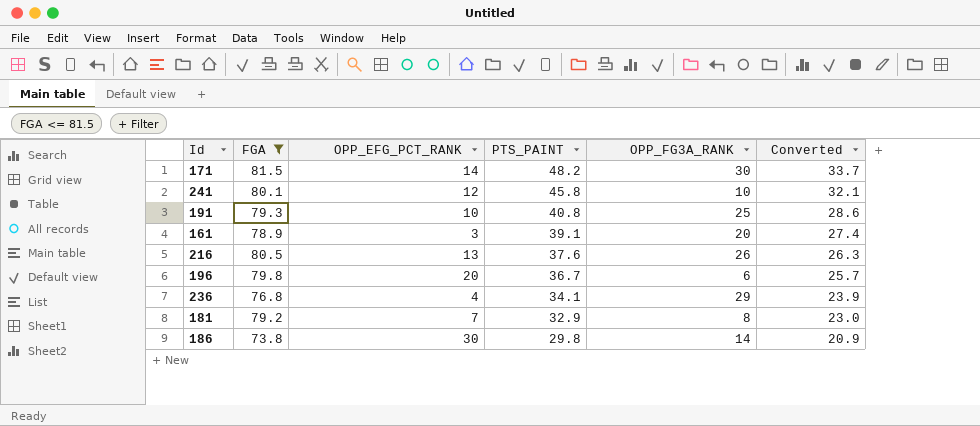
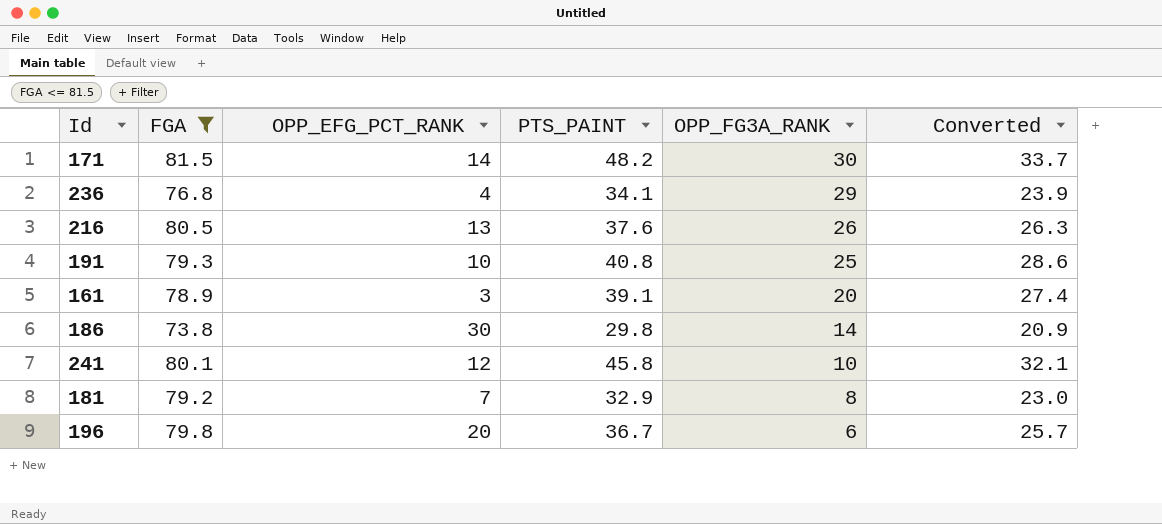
row order: PTS_PAINT descending -> OPP_FG3A_RANK descending

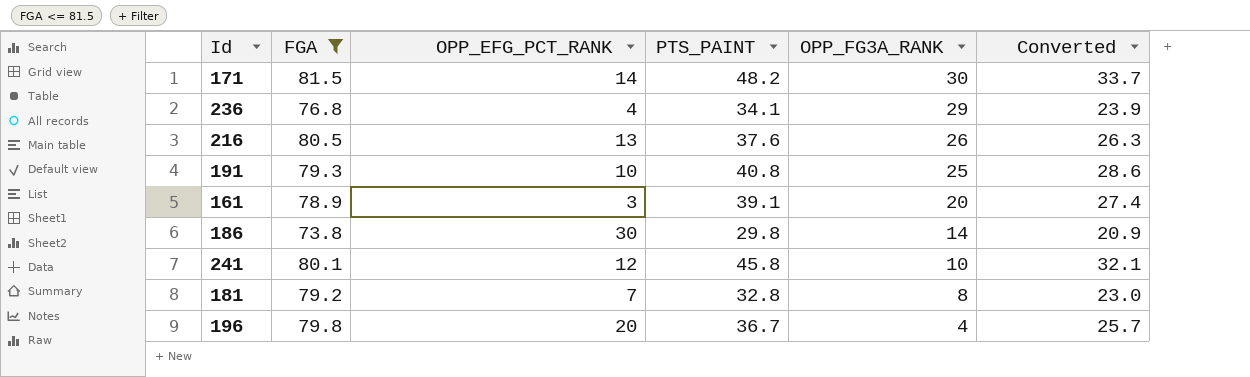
181 | PTS_PAINT: 32.9 -> 32.8
196 | OPP_FG3A_RANK: 6 -> 4

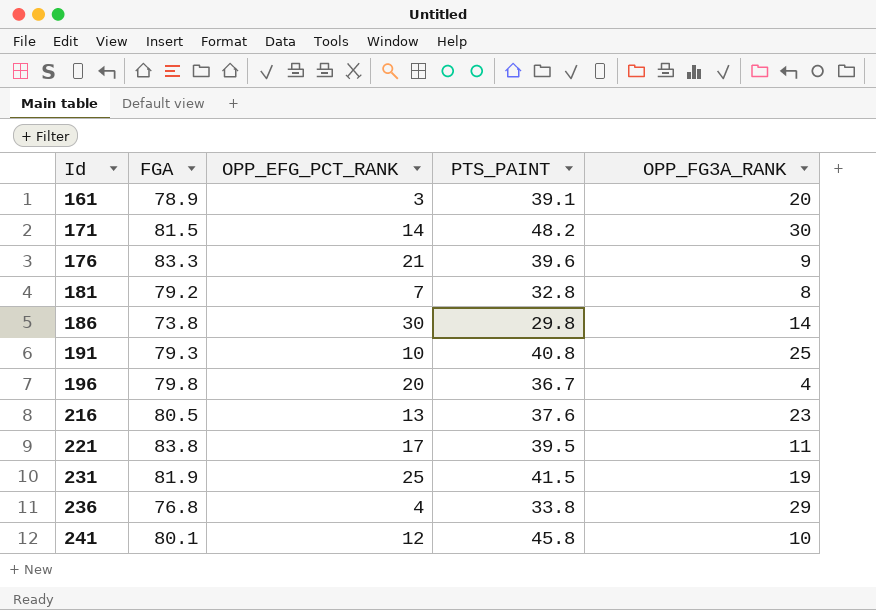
filter: FGA <= 81.5 -> none
row order: OPP_FG3A_RANK descending -> Id ascending
column Converted | formula: [PTS_PAINT] * 0.7 -> none
216 | OPP_FG3A_RANK: 26 -> 23
236 | PTS_PAINT: 34.1 -> 33.8

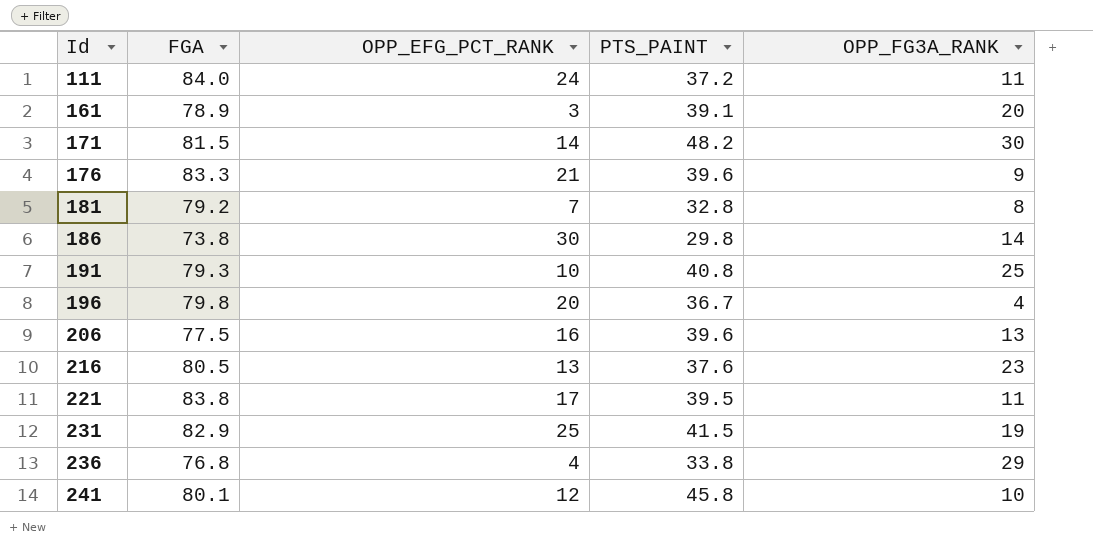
row 111: none -> 84.0 | 24 | 37.2 | 11
row 206: none -> 77.5 | 16 | 39.6 | 13
231 | FGA: 81.9 -> 82.9

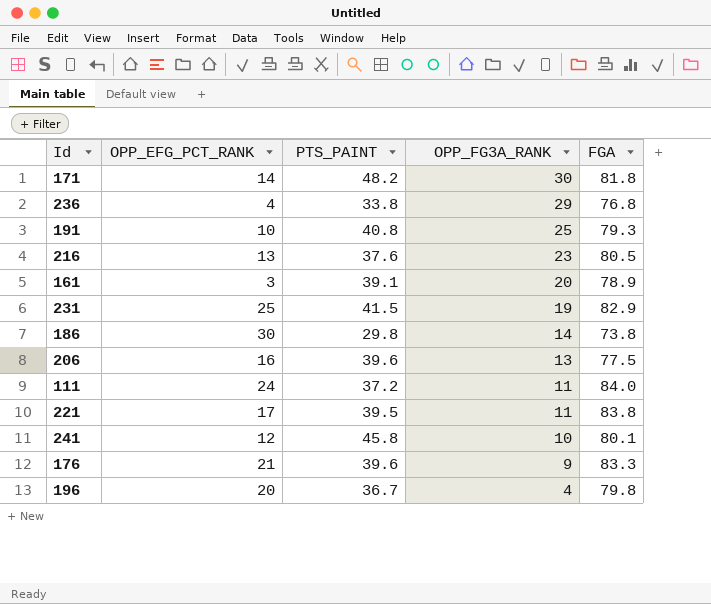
row order: Id ascending -> OPP_FG3A_RANK descending
column FGA | position: 2 -> 5
row 181: 79.2 | 7 | 32.8 | 8 -> none
171 | FGA: 81.5 -> 81.8

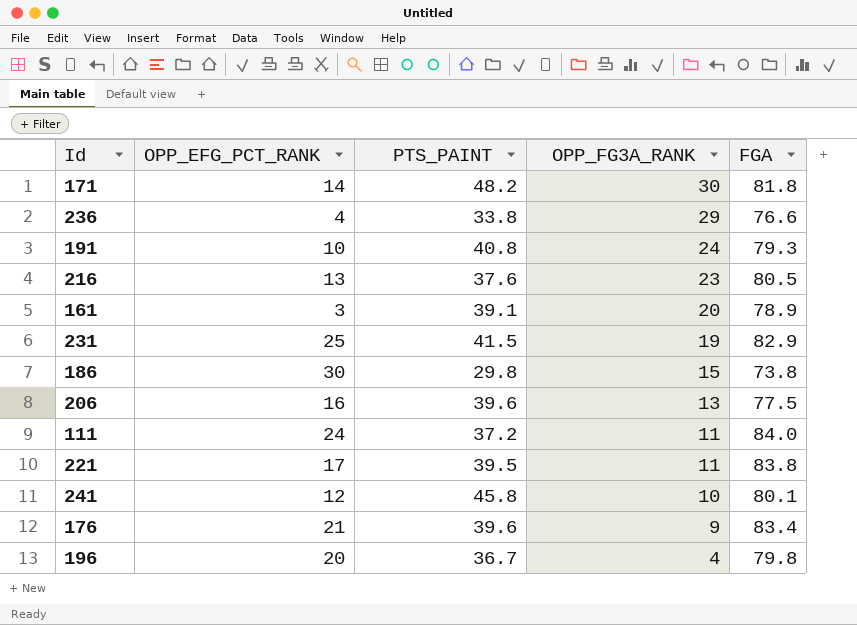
236 | FGA: 76.8 -> 76.6
191 | OPP_FG3A_RANK: 25 -> 24
186 | OPP_FG3A_RANK: 14 -> 15
176 | FGA: 83.3 -> 83.4

